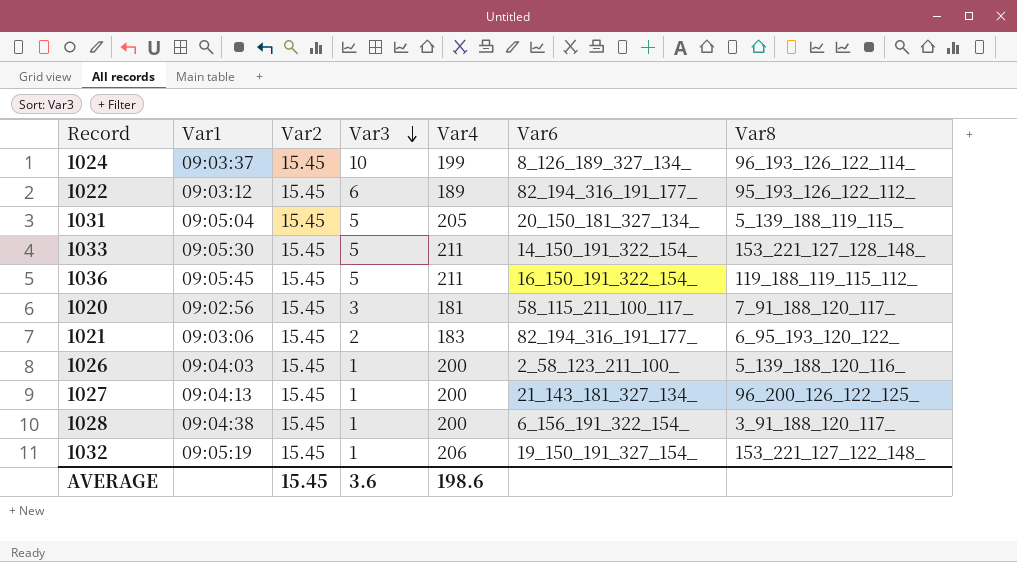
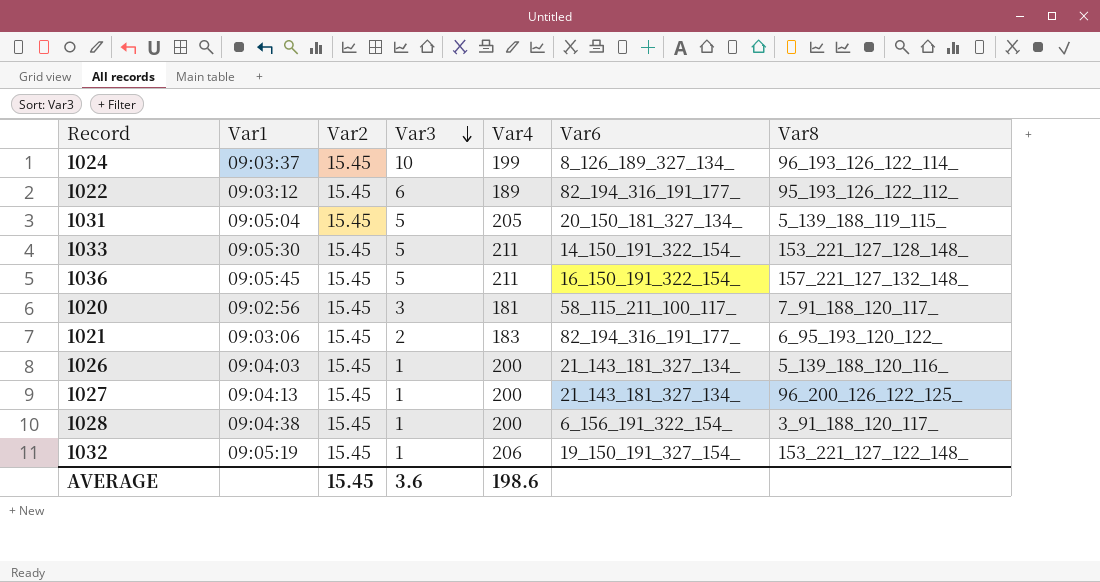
1036 | Var8: 119_188_119_115_112_ -> 157_221_127_132_148_
1026 | Var6: 2_58_123_211_100_ -> 21_143_181_327_134_

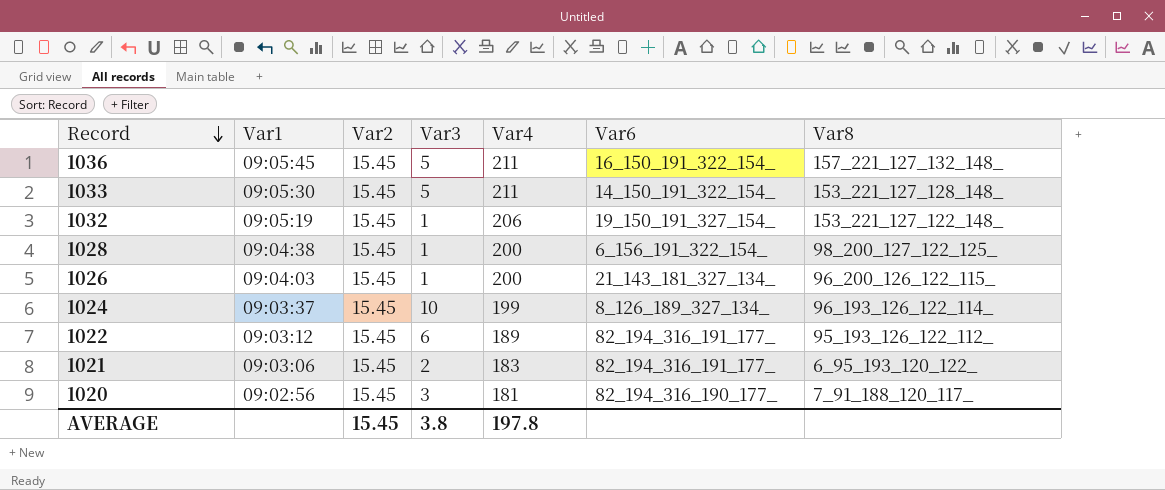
row order: Var3 descending -> Record descending
row 1031: 09:05:04 | 15.45 | 5 | 205 | 20_150_181_327_134_ | 5_139_188_119_115_ -> none
row 1027: 09:04:13 | 15.45 | 1 | 200 | 21_143_181_327_134_ | 96_200_126_122_125_ -> none
1028 | Var8: 3_91_188_120_117_ -> 98_200_127_122_125_
1026 | Var8: 5_139_188_120_116_ -> 96_200_126_122_115_
1020 | Var6: 58_115_211_100_117_ -> 82_194_316_190_177_
AVERAGE | Var3: 3.6 -> 3.8
AVERAGE | Var4: 198.6 -> 197.8

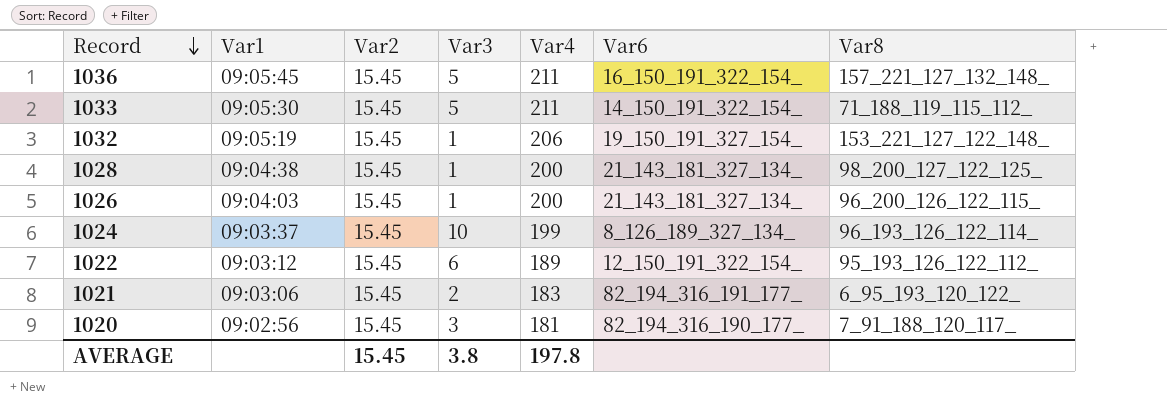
1033 | Var8: 153_221_127_128_148_ -> 71_188_119_115_112_
1028 | Var6: 6_156_191_322_154_ -> 21_143_181_327_134_
1022 | Var6: 82_194_316_191_177_ -> 12_150_191_322_154_

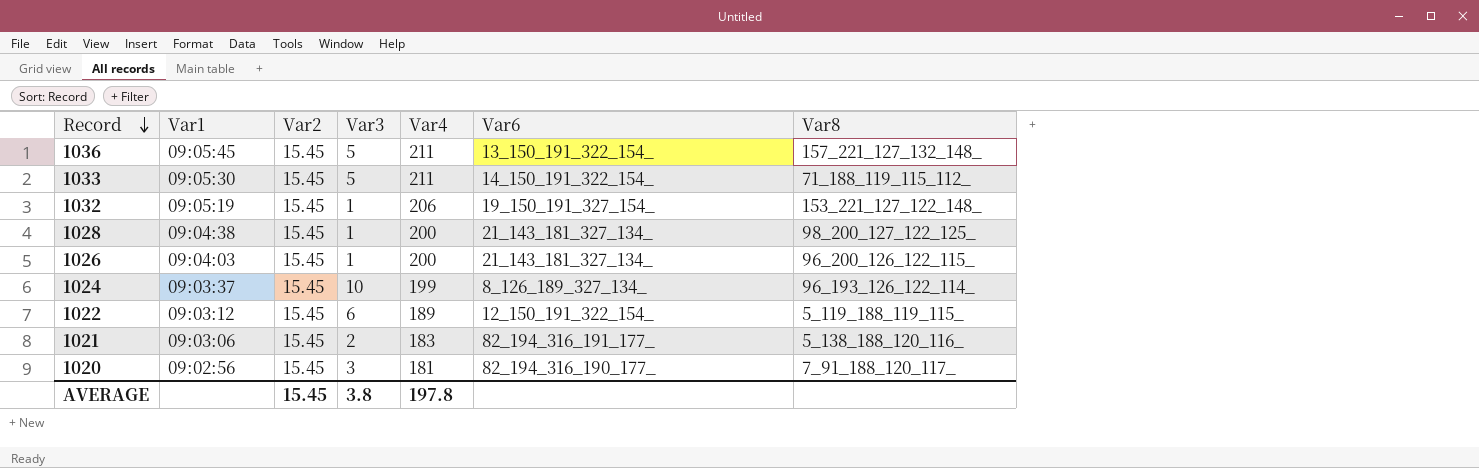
1036 | Var6: 16_150_191_322_154_ -> 13_150_191_322_154_
1022 | Var8: 95_193_126_122_112_ -> 5_119_188_119_115_
1021 | Var8: 6_95_193_120_122_ -> 5_138_188_120_116_

